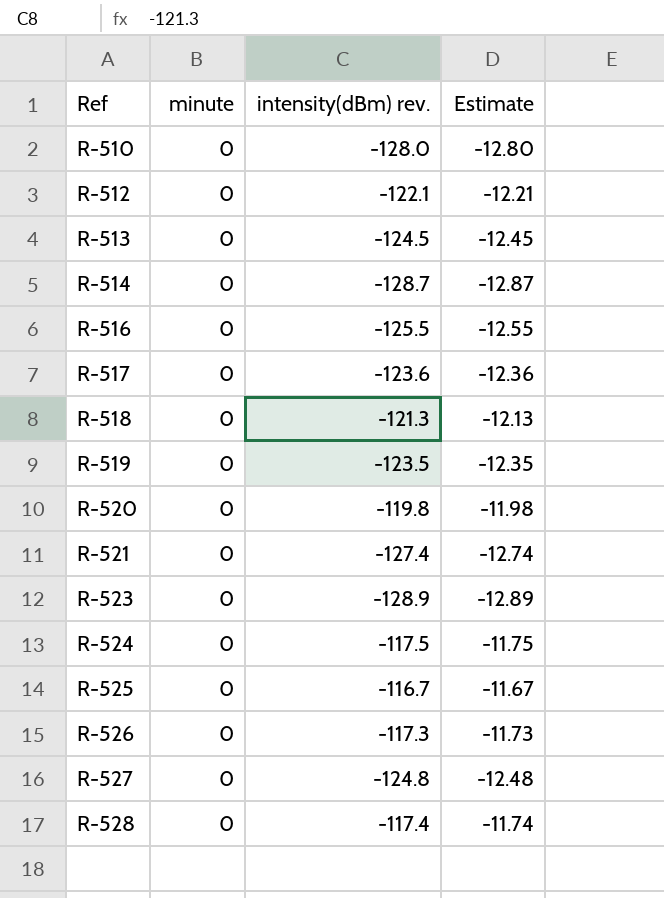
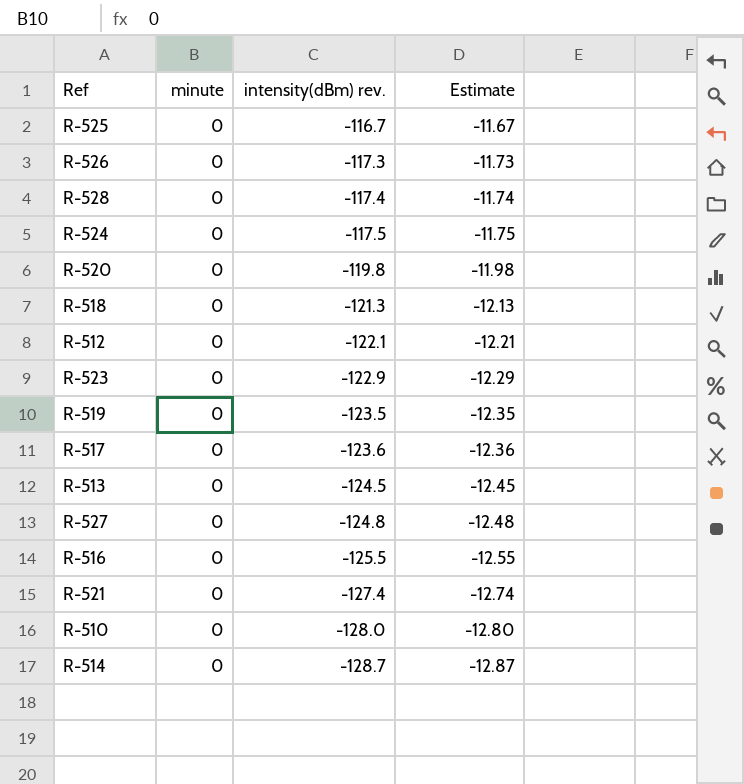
row order: Ref ascending -> intensity(dBm) rev. descending
R-523 | intensity(dBm) rev.: -128.9 -> -122.9
R-523 | Estimate: -12.89 -> -12.29

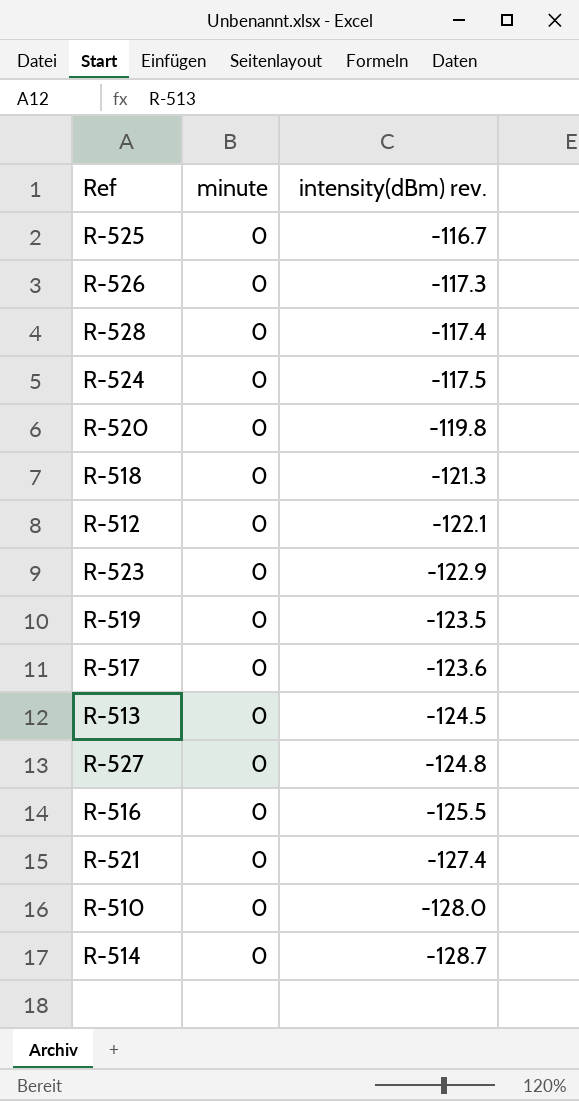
column Estimate | formula: [intensity(dBm) rev.] * 0.1 -> none

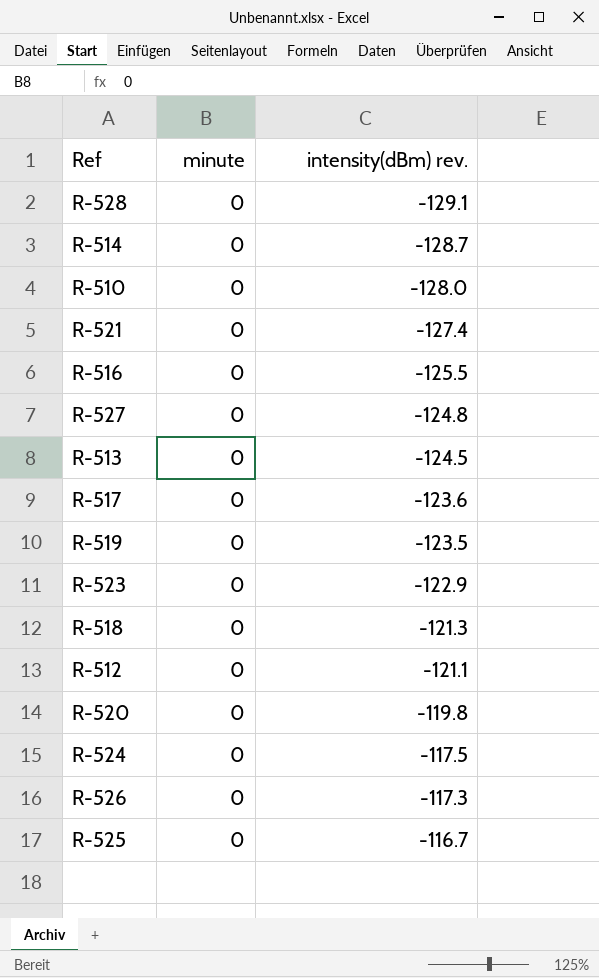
row order: intensity(dBm) rev. descending -> intensity(dBm) rev. ascending
R-528 | intensity(dBm) rev.: -117.4 -> -129.1
R-512 | intensity(dBm) rev.: -122.1 -> -121.1

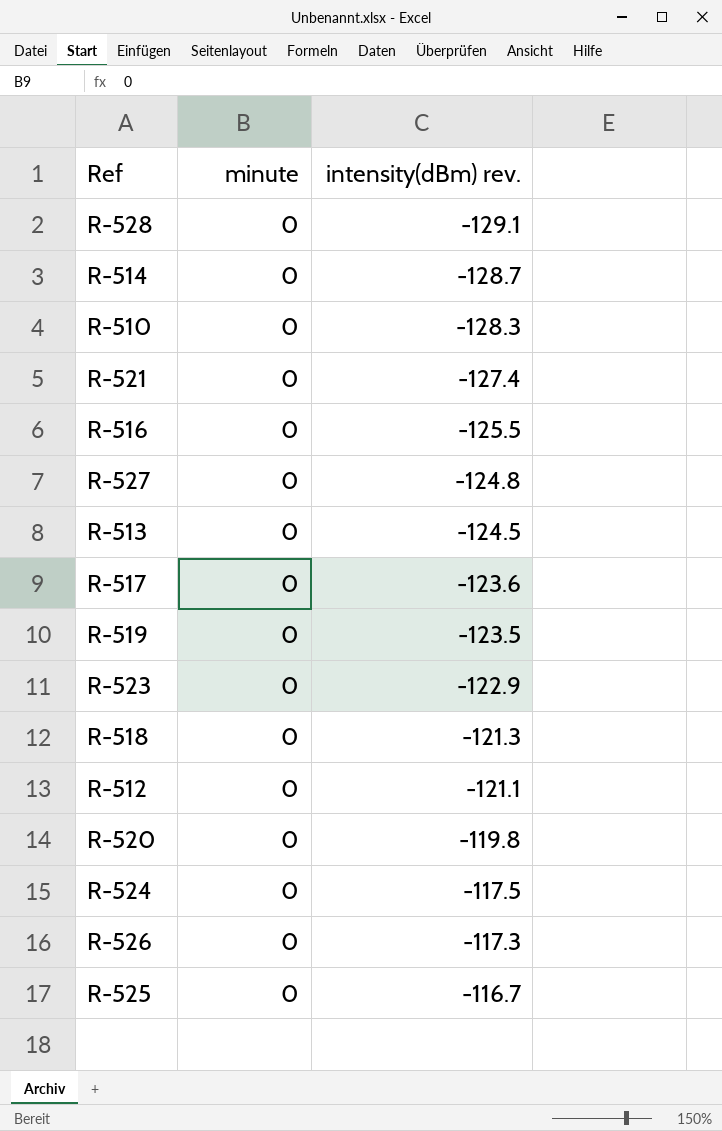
R-510 | intensity(dBm) rev.: -128.0 -> -128.3

